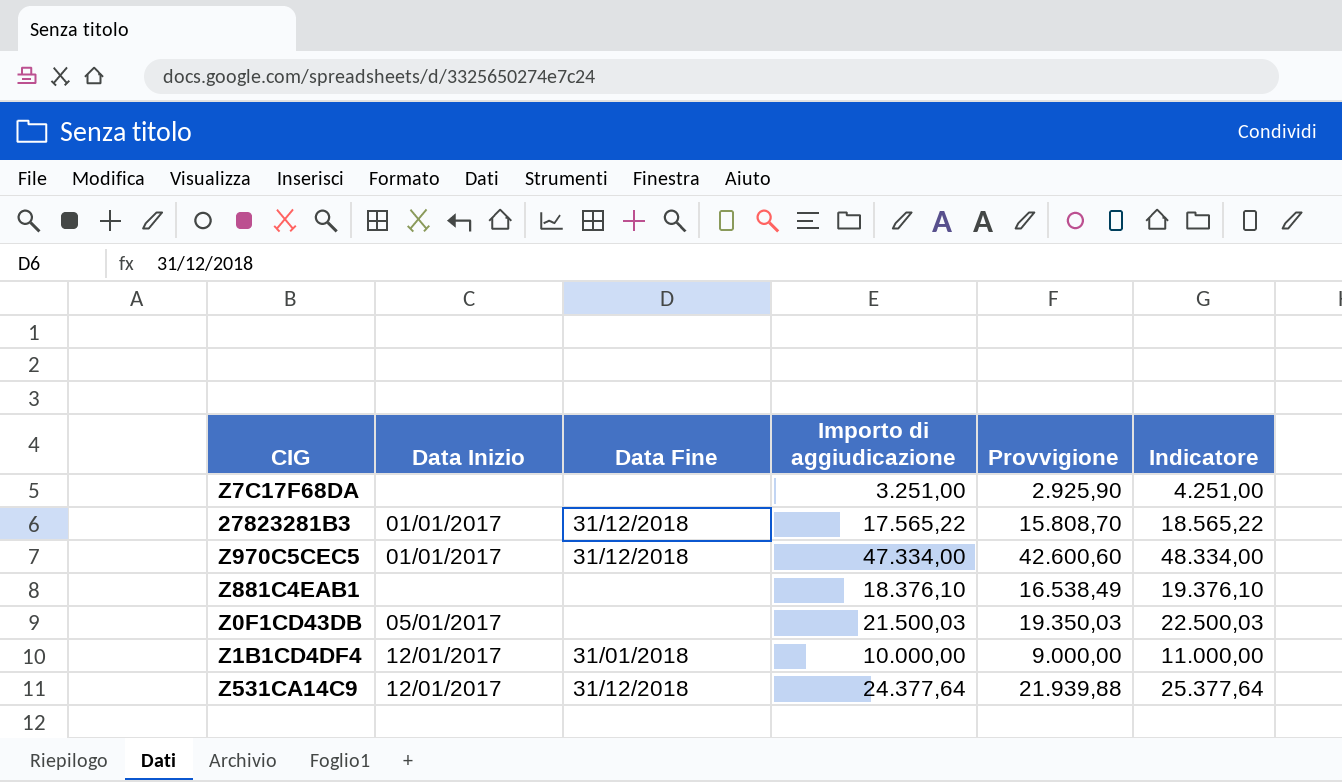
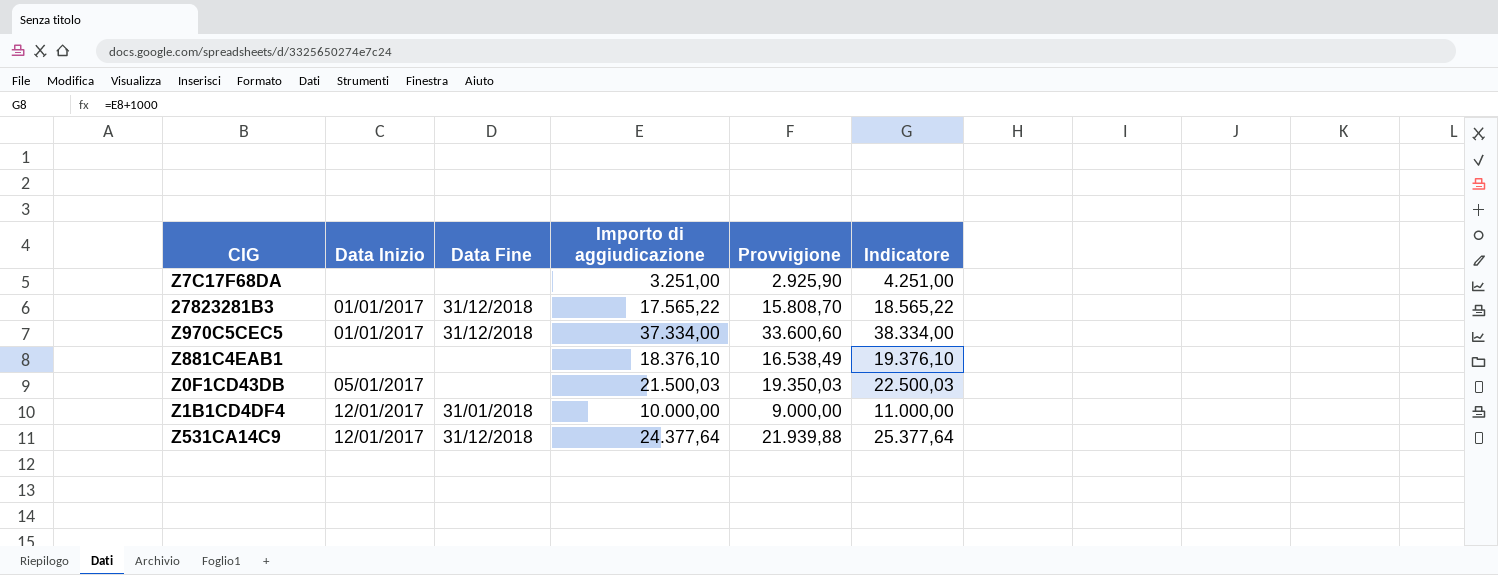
Z970C5CEC5 | Importo di aggiudicazione: 47.334,00 -> 37.334,00
Z970C5CEC5 | Provvigione: 42.600,60 -> 33.600,60
Z970C5CEC5 | Indicatore: 48.334,00 -> 38.334,00

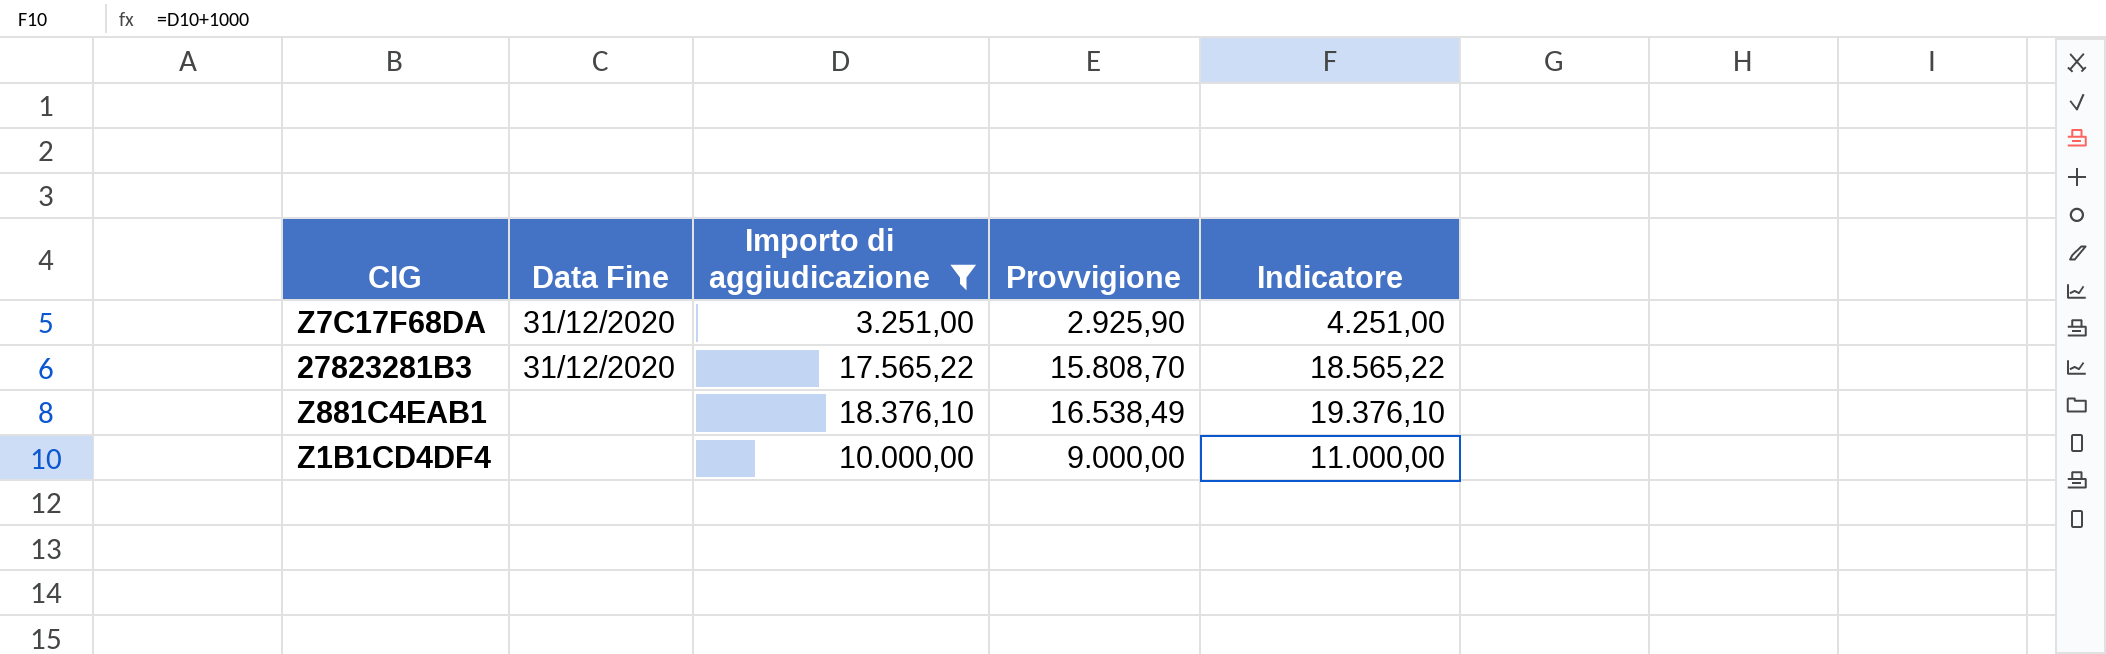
filter: none -> Importo di aggiudicazione <= 18.376,10
column Data Inizio | position: 2 -> none
Z7C17F68DA | Data Fine: none -> 31/12/2020
27823281B3 | Data Fine: 31/12/2018 -> 31/12/2020
Z1B1CD4DF4 | Data Fine: 31/01/2018 -> none

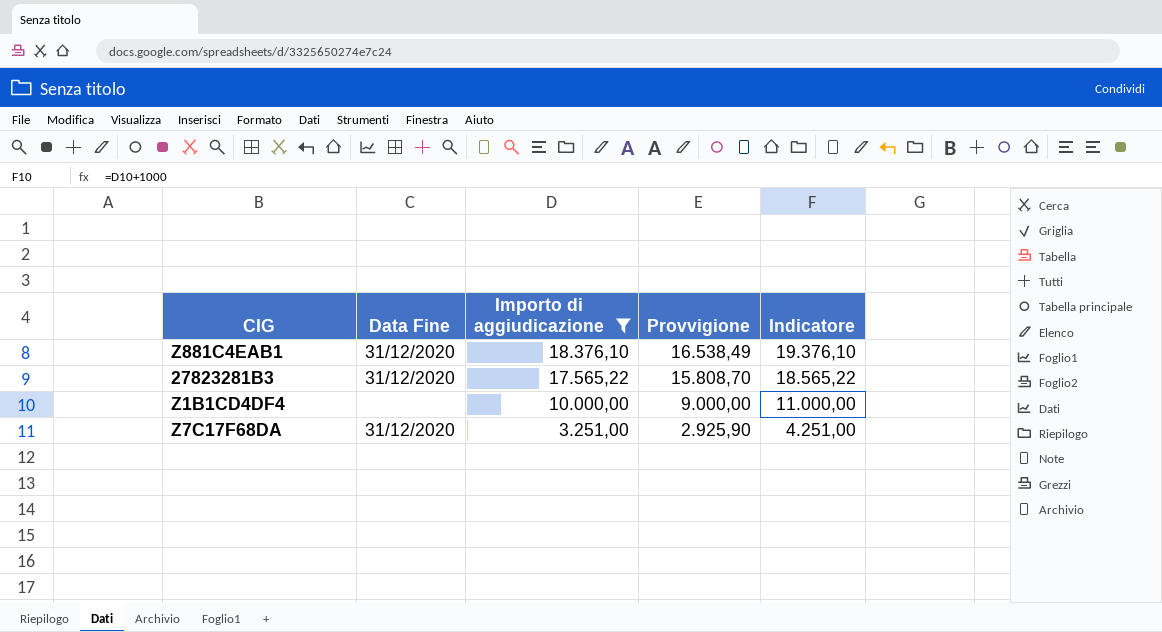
row order: none -> Importo di aggiudicazione descending
Z881C4EAB1 | Data Fine: none -> 31/12/2020

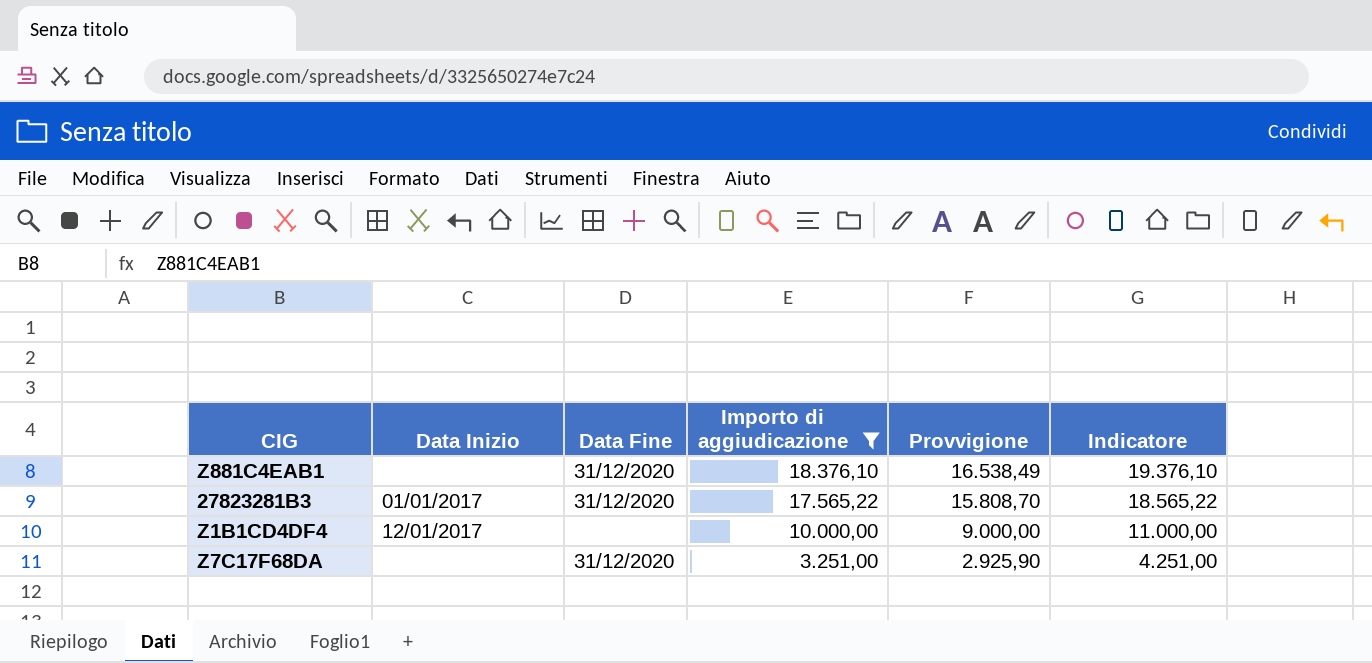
column Data Inizio | position: none -> 2

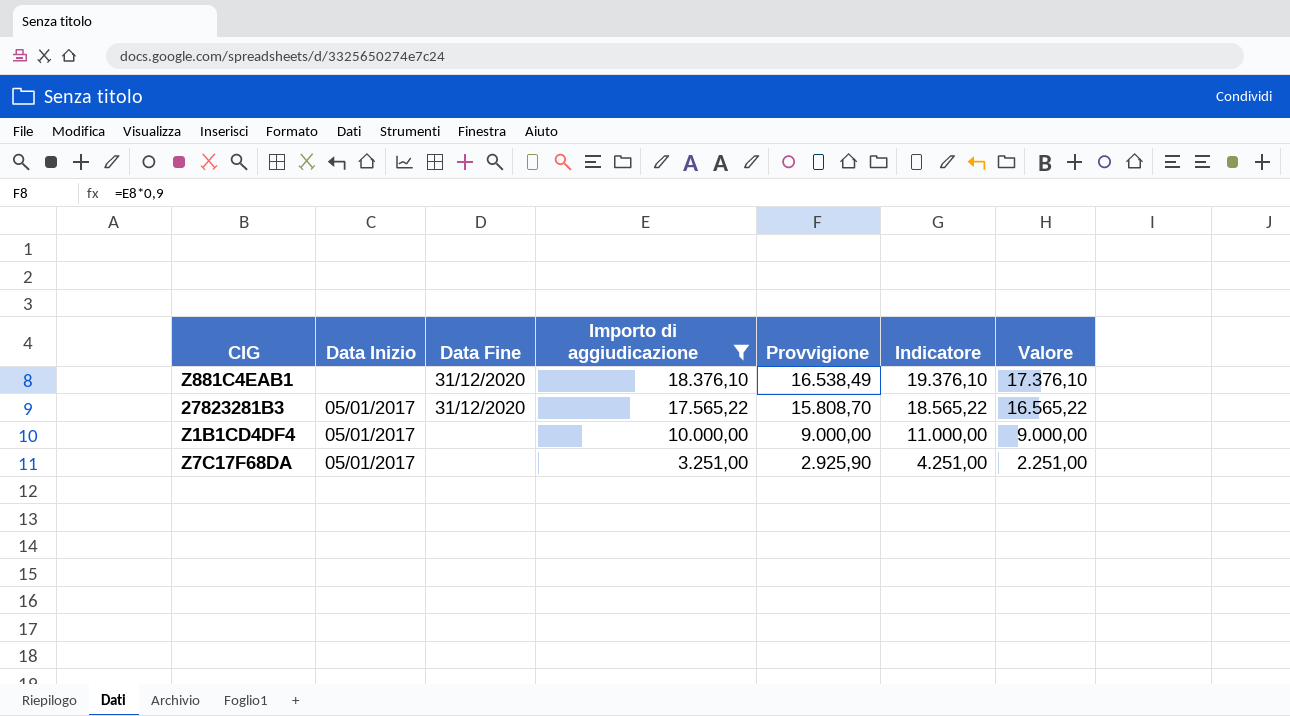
column Valore | formula: none -> [Importo di aggiudicazione] - 1000
27823281B3 | Data Inizio: 01/01/2017 -> 05/01/2017
Z1B1CD4DF4 | Data Inizio: 12/01/2017 -> 05/01/2017
Z7C17F68DA | Data Inizio: none -> 05/01/2017
Z7C17F68DA | Data Fine: 31/12/2020 -> none

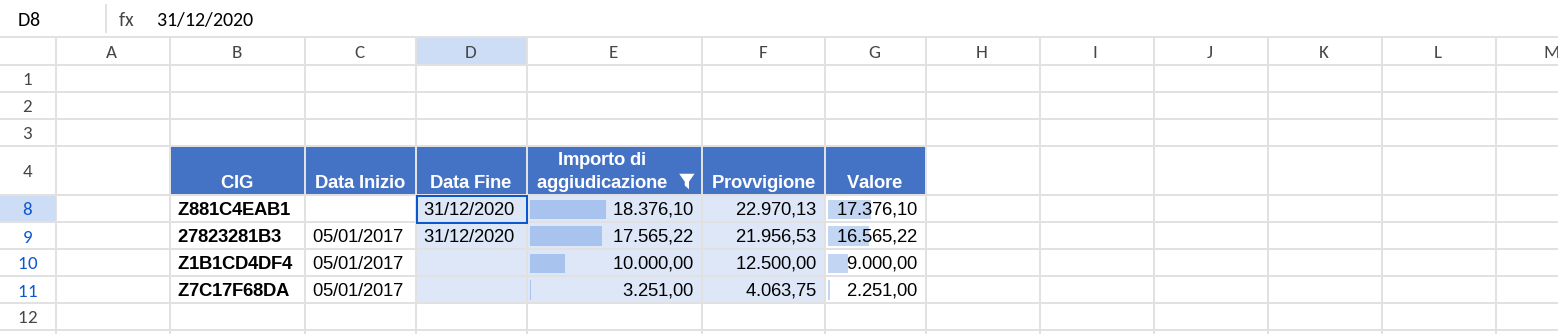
column Indicatore | formula: [Importo di aggiudicazione] + 1000 -> none
column Provvigione | formula: [Importo di aggiudicazione] * 0,9 -> [Importo di aggiudicazione] * 1,25

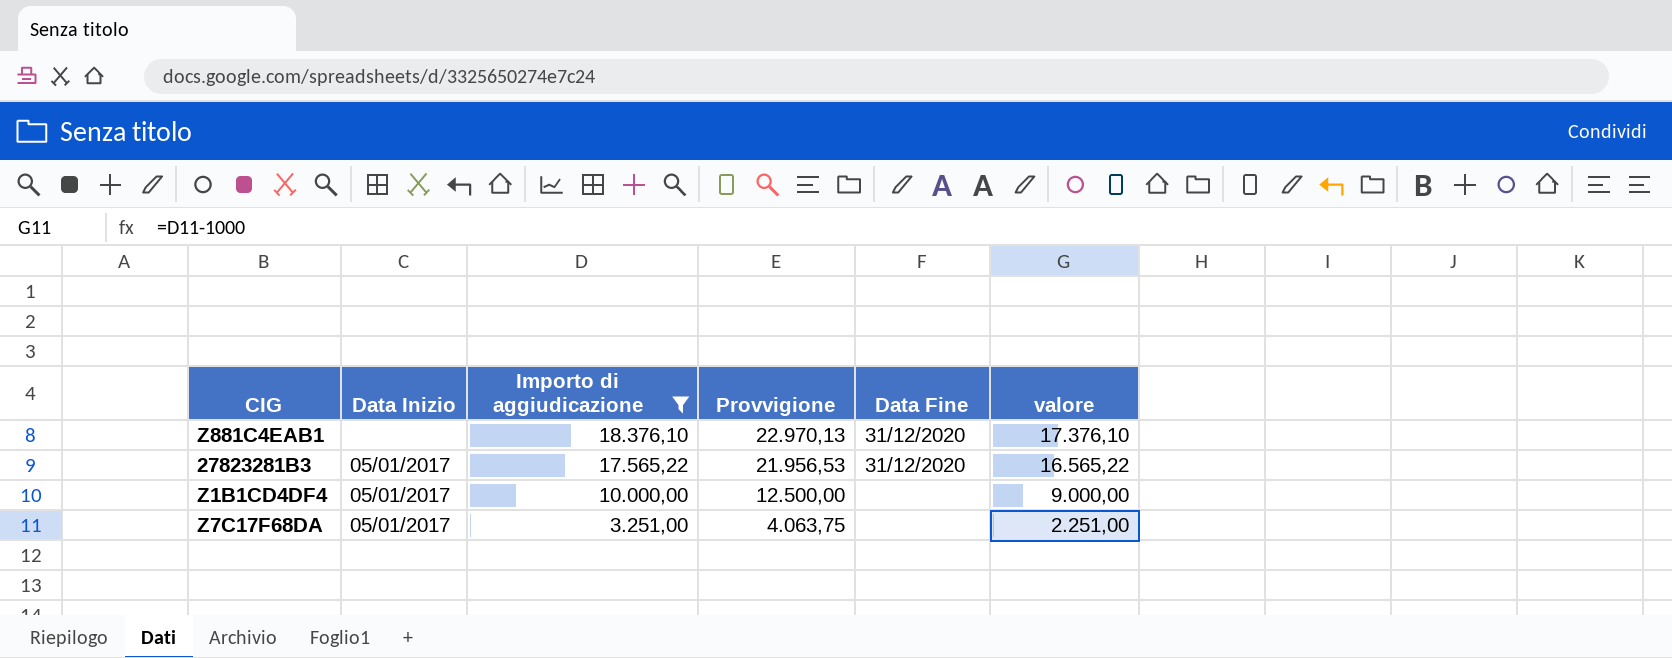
column Data Fine | position: 3 -> 5
column name: Valore -> valore

